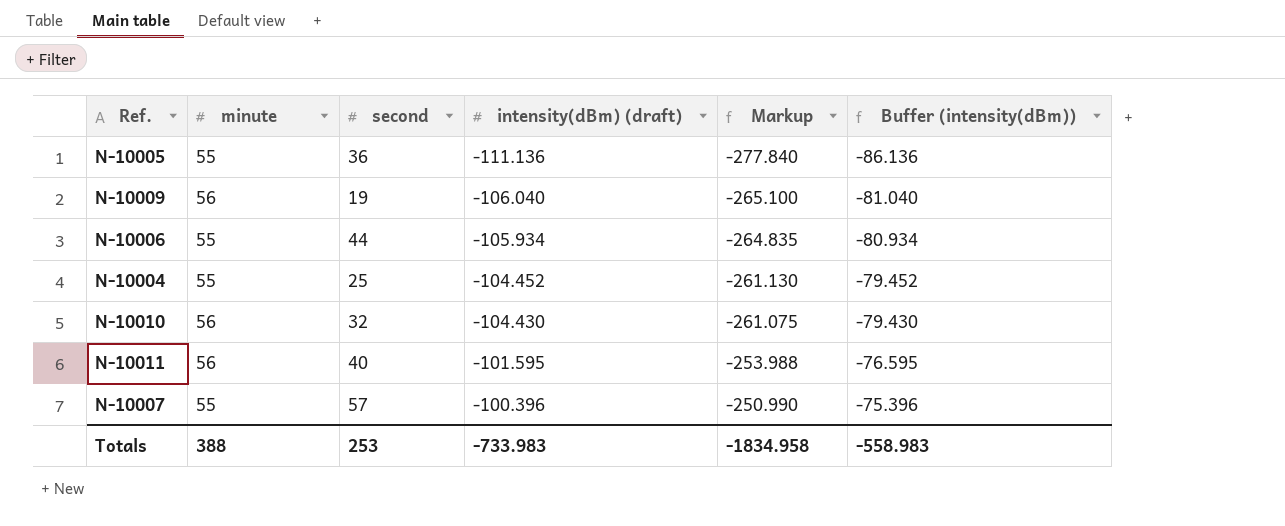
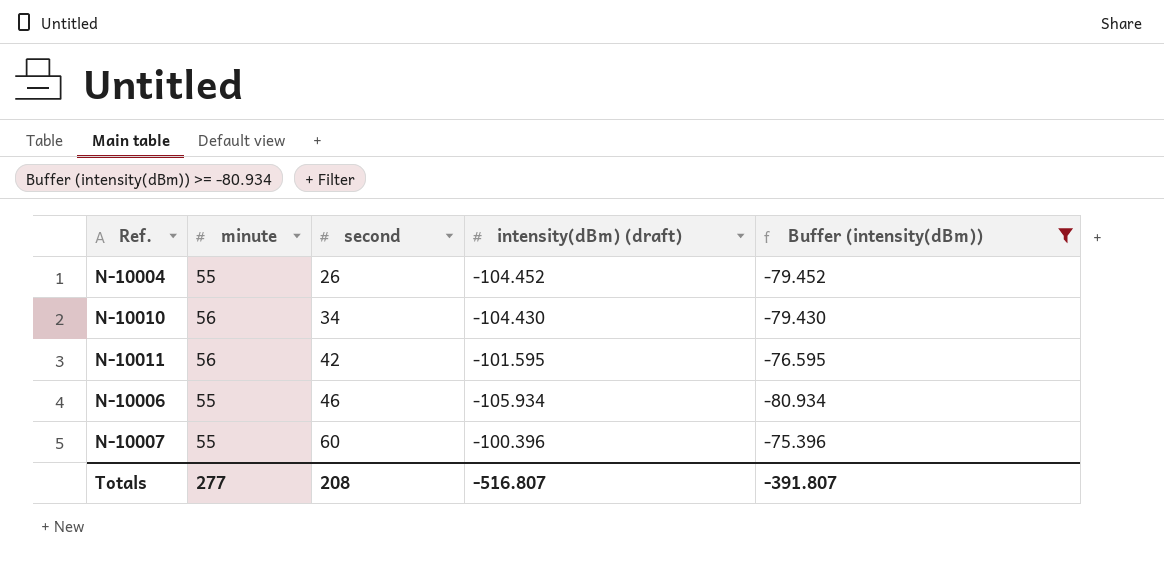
filter: none -> Buffer (intensity(dBm)) >= -80.934
row order: intensity(dBm) (draft) ascending -> second ascending
column Markup | formula: [intensity(dBm) (draft)] * 2.5 -> none
N-10004 | second: 25 -> 26
N-10010 | second: 32 -> 34
N-10011 | second: 40 -> 42
N-10006 | second: 44 -> 46
N-10007 | second: 57 -> 60
Totals | minute: 388 -> 277
Totals | second: 253 -> 208
Totals | intensity(dBm) (draft): -733.983 -> -516.807
Totals | Buffer (intensity(dBm)): -558.983 -> -391.807

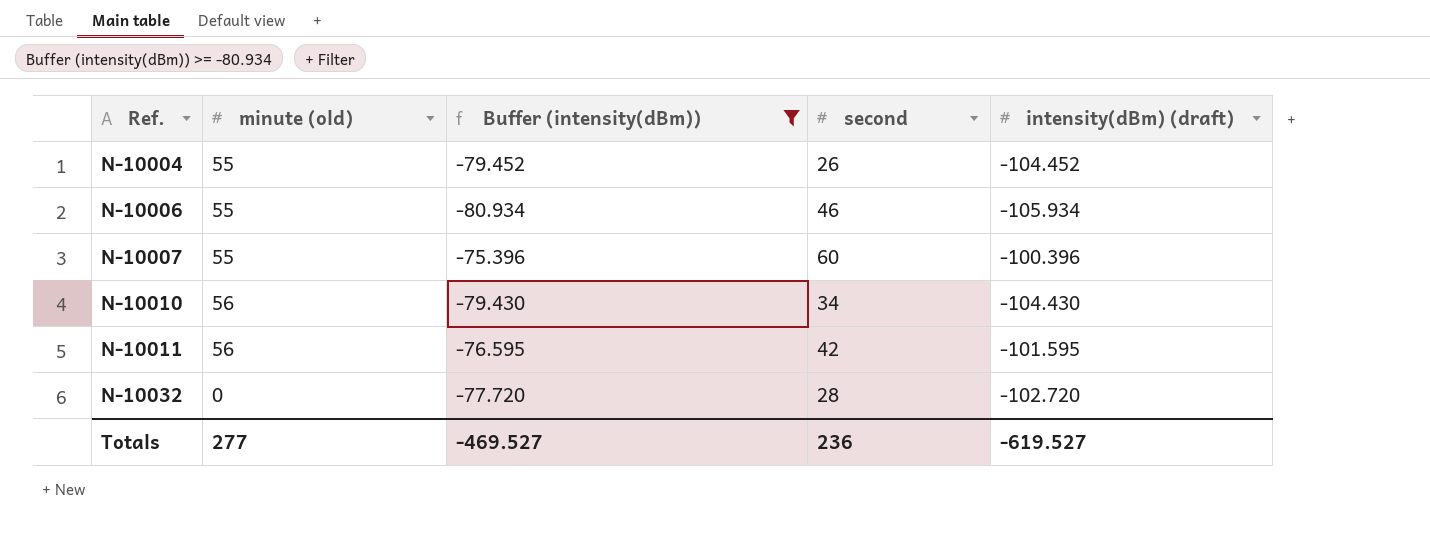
row order: second ascending -> Ref. ascending
column name: minute -> minute (old)
column Buffer (intensity(dBm)) | position: 5 -> 3
row N-10032: none -> 0 | -77.720 | 28 | -102.720
Totals | Buffer (intensity(dBm)): -391.807 -> -469.527
Totals | second: 208 -> 236
Totals | intensity(dBm) (draft): -516.807 -> -619.527

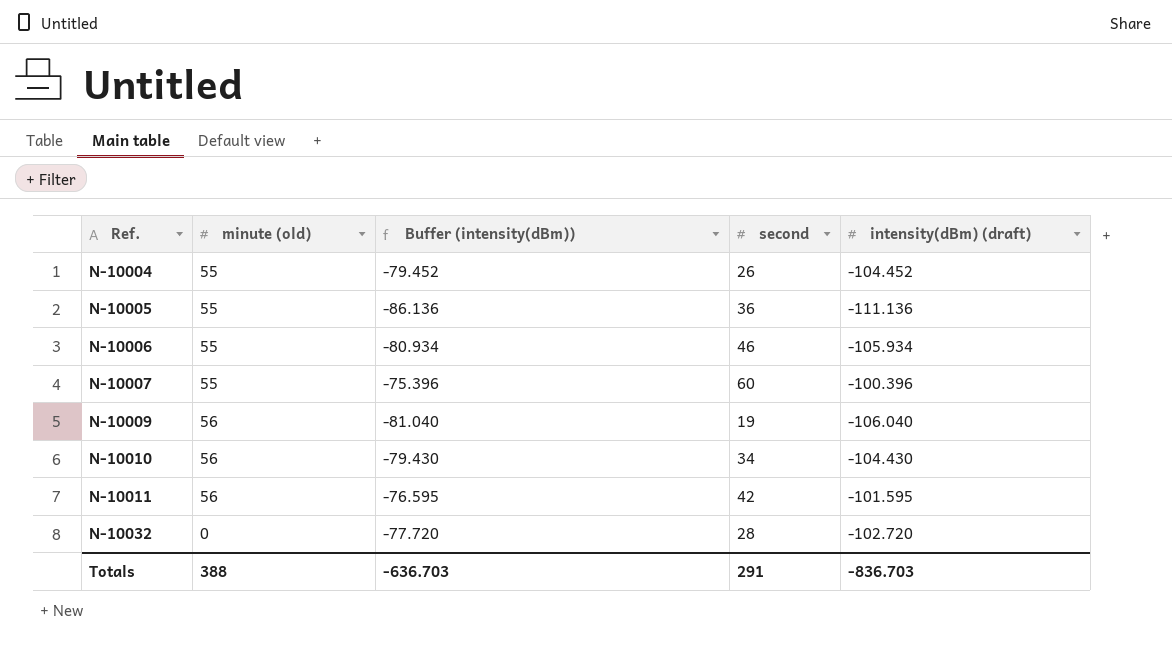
filter: Buffer (intensity(dBm)) >= -80.934 -> none
Totals | minute (old): 277 -> 388
Totals | Buffer (intensity(dBm)): -469.527 -> -636.703
Totals | second: 236 -> 291
Totals | intensity(dBm) (draft): -619.527 -> -836.703

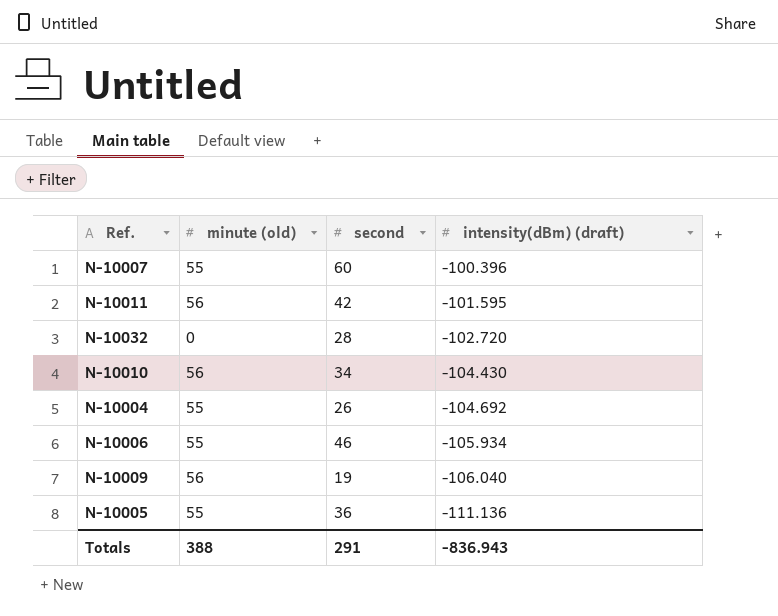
row order: Ref. ascending -> intensity(dBm) (draft) descending
column Buffer (intensity(dBm)) | formula: [intensity(dBm) (draft)] + 25 -> none
N-10004 | intensity(dBm) (draft): -104.452 -> -104.692
Totals | intensity(dBm) (draft): -836.703 -> -836.943

